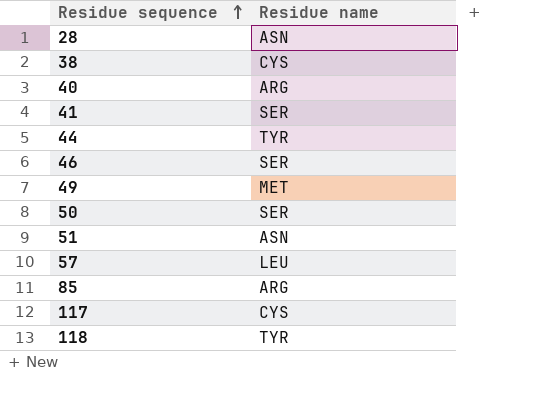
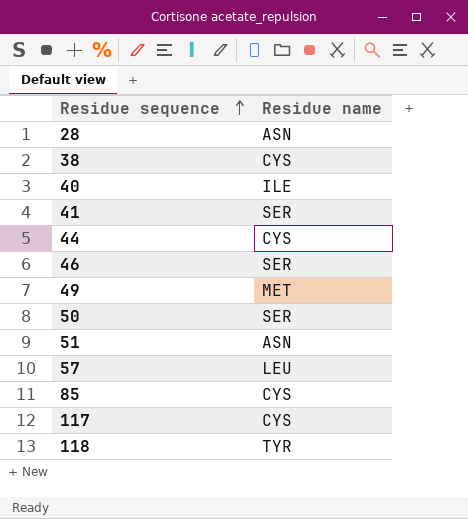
40 | Residue name: ARG -> ILE
44 | Residue name: TYR -> CYS
85 | Residue name: ARG -> CYS

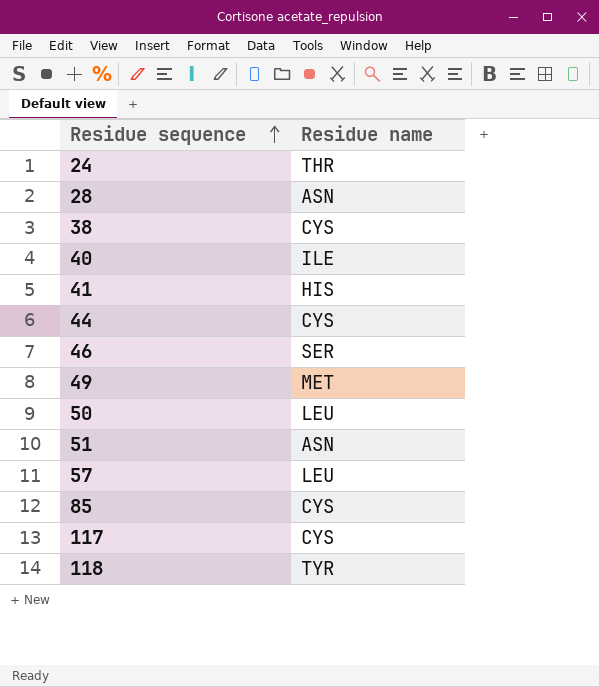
row 24: none -> THR
41 | Residue name: SER -> HIS
50 | Residue name: SER -> LEU

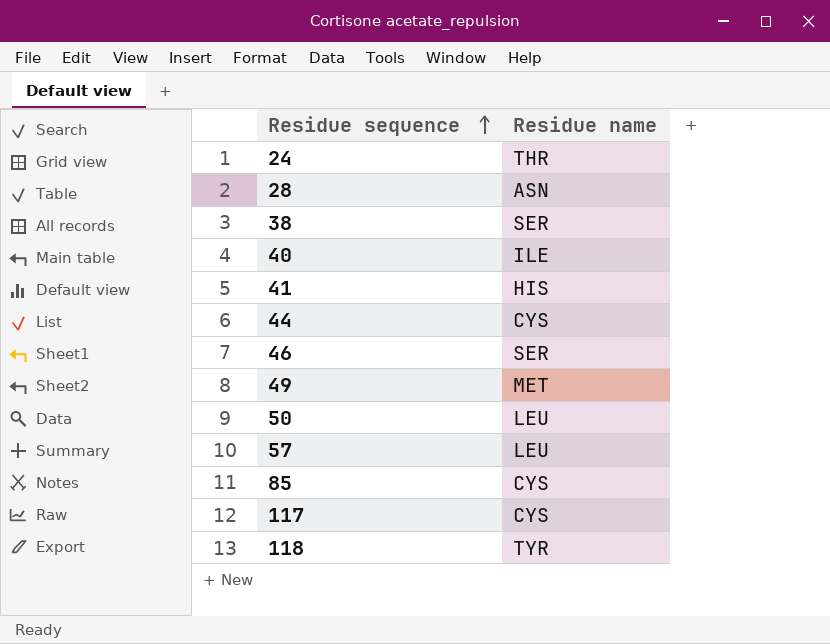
row 51: ASN -> none
38 | Residue name: CYS -> SER

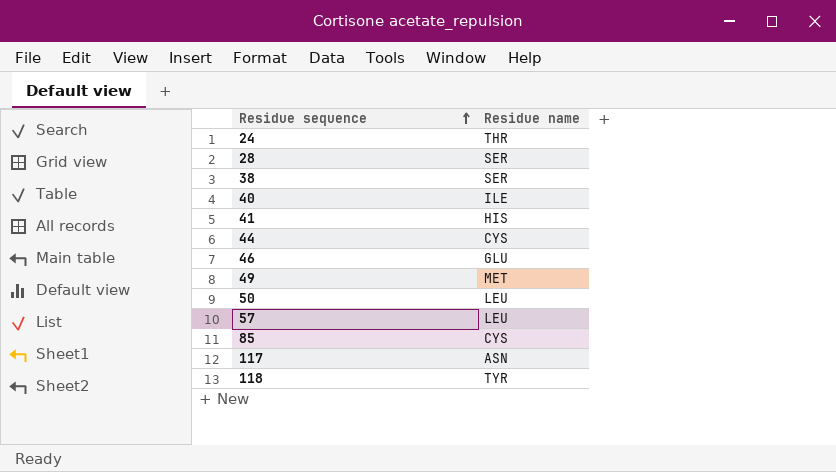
28 | Residue name: ASN -> SER
46 | Residue name: SER -> GLU
117 | Residue name: CYS -> ASN

